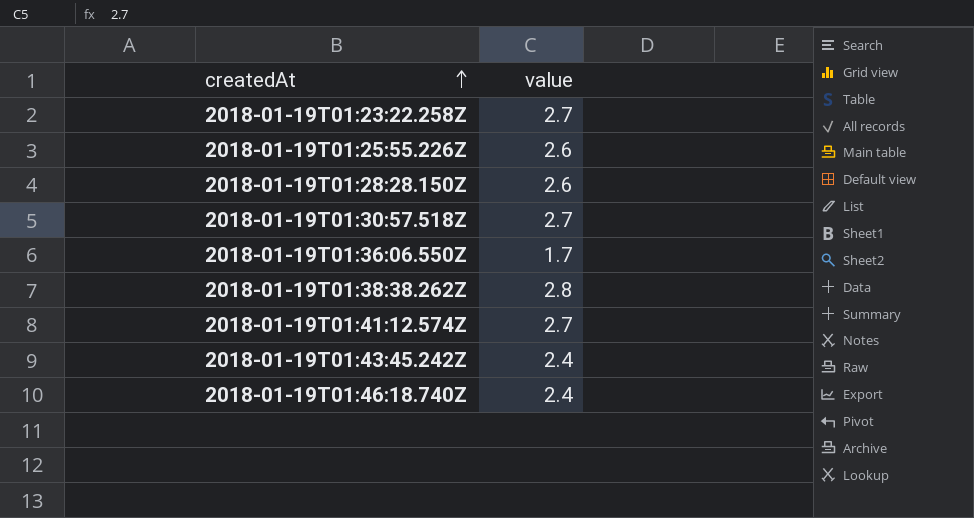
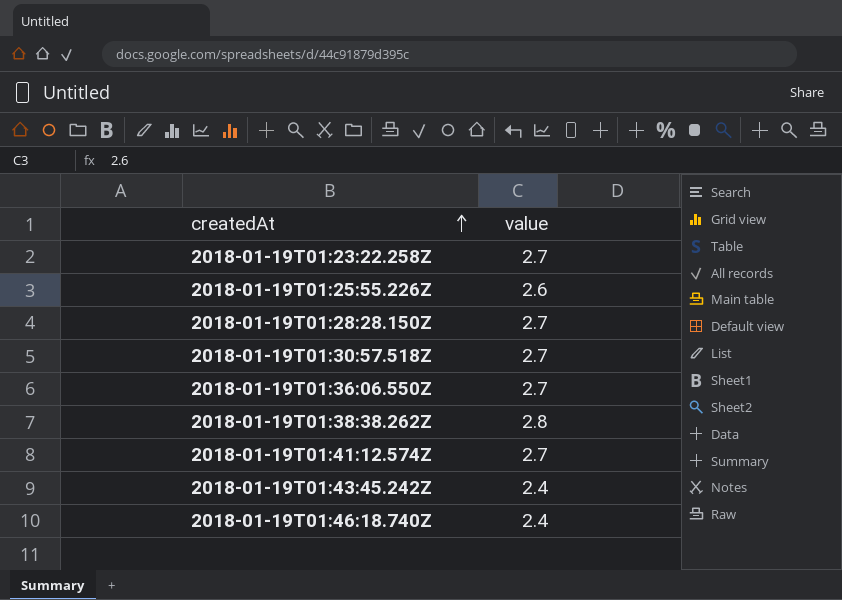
2018-01-19T01:28:28.150Z | value: 2.6 -> 2.7
2018-01-19T01:36:06.550Z | value: 1.7 -> 2.7

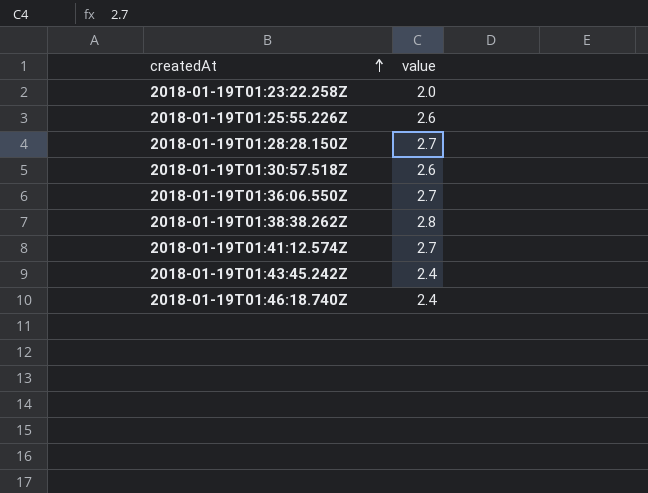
2018-01-19T01:23:22.258Z | value: 2.7 -> 2.0
2018-01-19T01:30:57.518Z | value: 2.7 -> 2.6

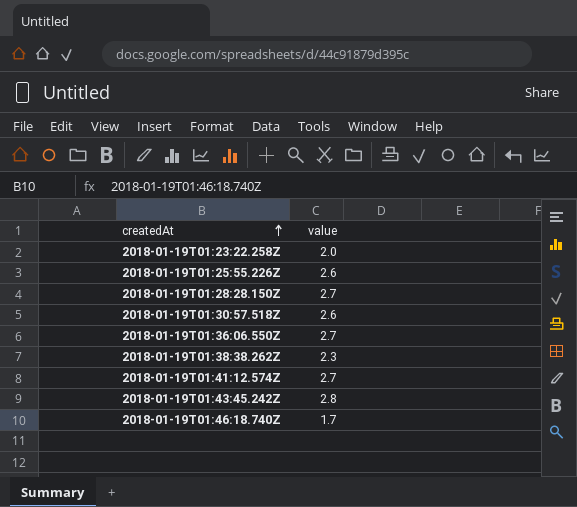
2018-01-19T01:38:38.262Z | value: 2.8 -> 2.3
2018-01-19T01:43:45.242Z | value: 2.4 -> 2.8
2018-01-19T01:46:18.740Z | value: 2.4 -> 1.7

